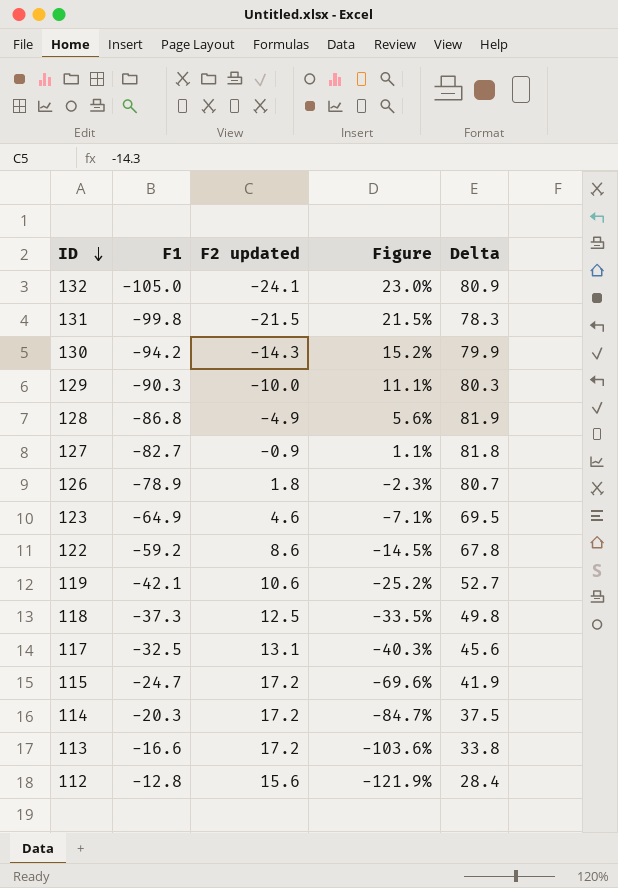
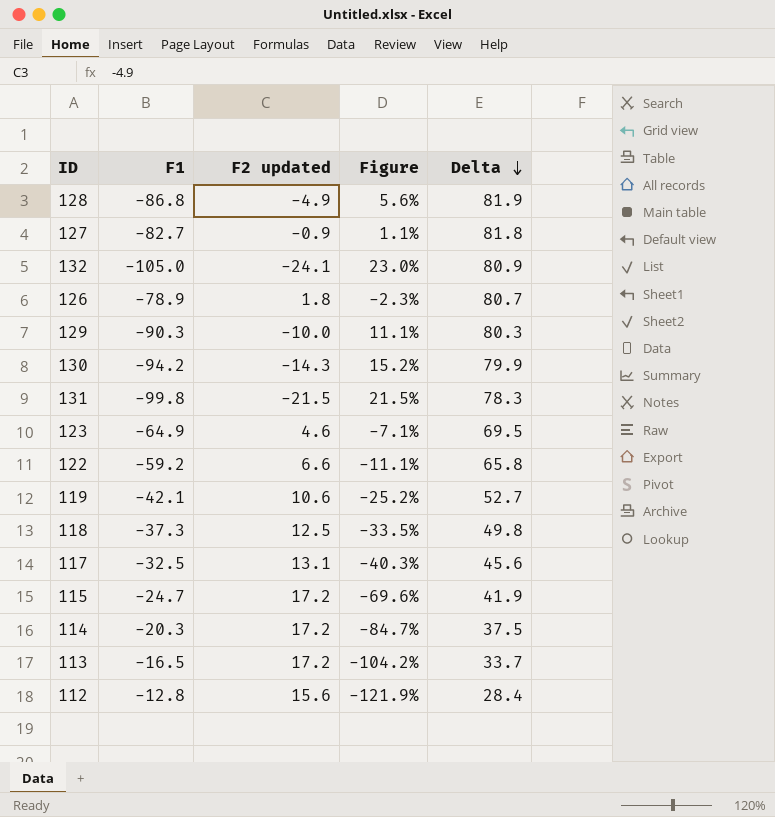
row order: ID descending -> Delta descending
122 | F2 updated: 8.6 -> 6.6
122 | Figure: -14.5% -> -11.1%
122 | Delta: 67.8 -> 65.8
113 | F1: -16.6 -> -16.5
113 | Figure: -103.6% -> -104.2%
113 | Delta: 33.8 -> 33.7

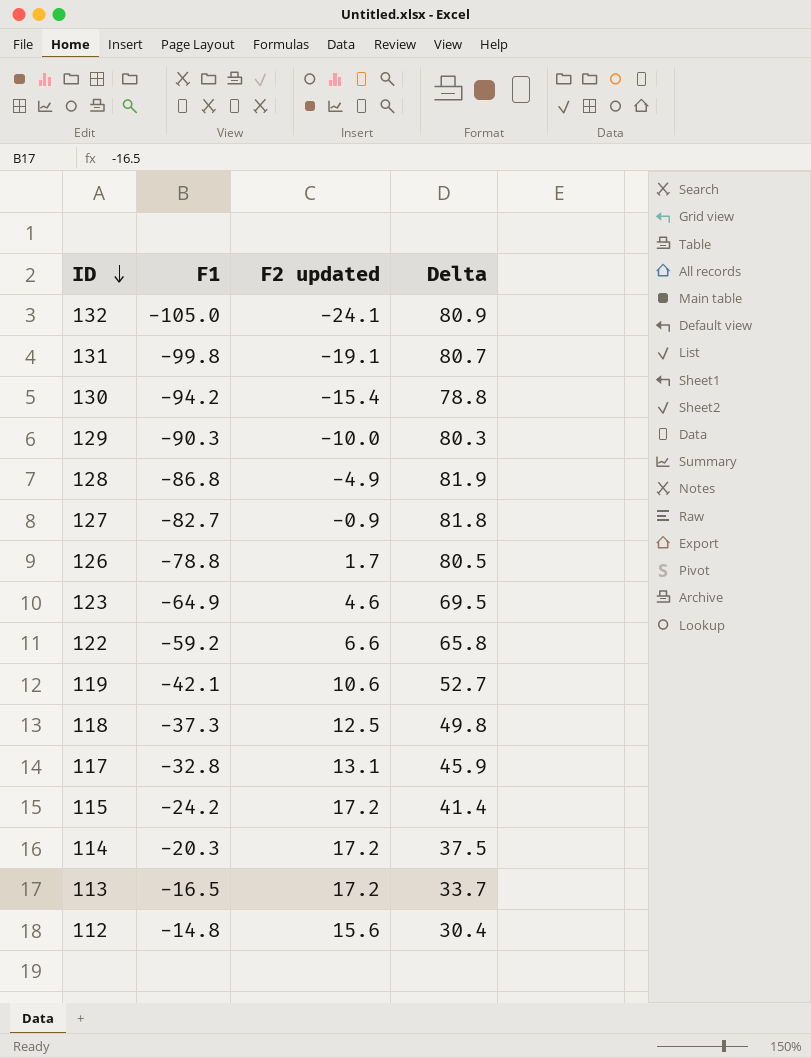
row order: Delta descending -> ID descending
column Figure | formula: [F2 updated] / [F1] -> none
131 | F2 updated: -21.5 -> -19.1
131 | Delta: 78.3 -> 80.7
130 | F2 updated: -14.3 -> -15.4
130 | Delta: 79.9 -> 78.8
126 | F1: -78.9 -> -78.8
126 | F2 updated: 1.8 -> 1.7
126 | Delta: 80.7 -> 80.5
117 | F1: -32.5 -> -32.8
117 | Delta: 45.6 -> 45.9
115 | F1: -24.7 -> -24.2
115 | Delta: 41.9 -> 41.4
112 | F1: -12.8 -> -14.8
112 | Delta: 28.4 -> 30.4

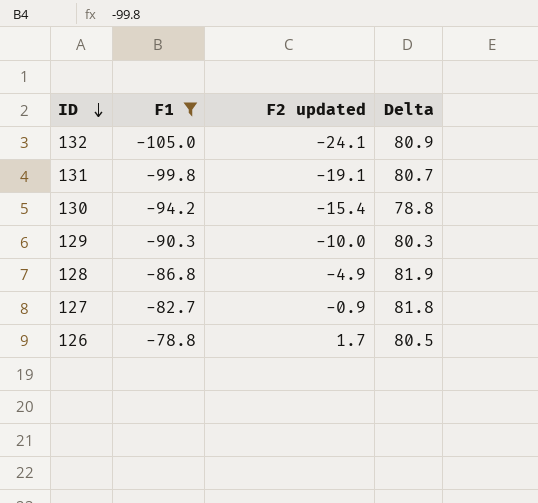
filter: none -> F1 <= -78.8

